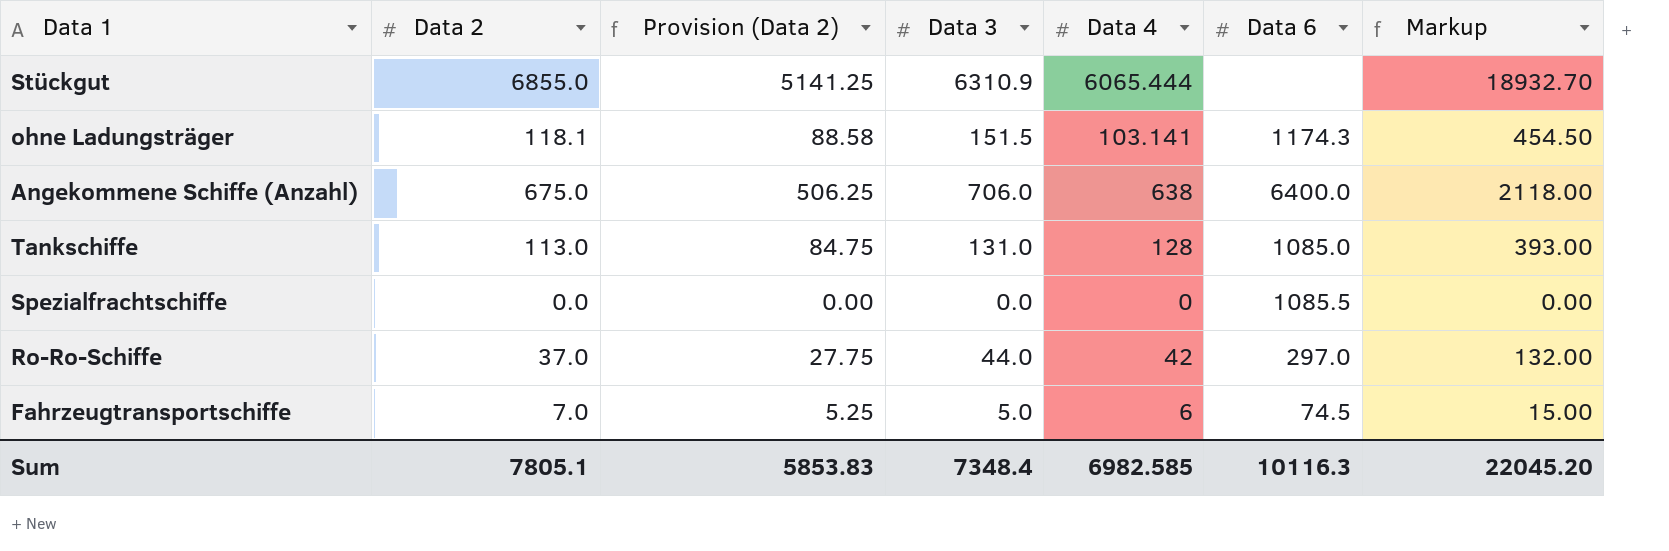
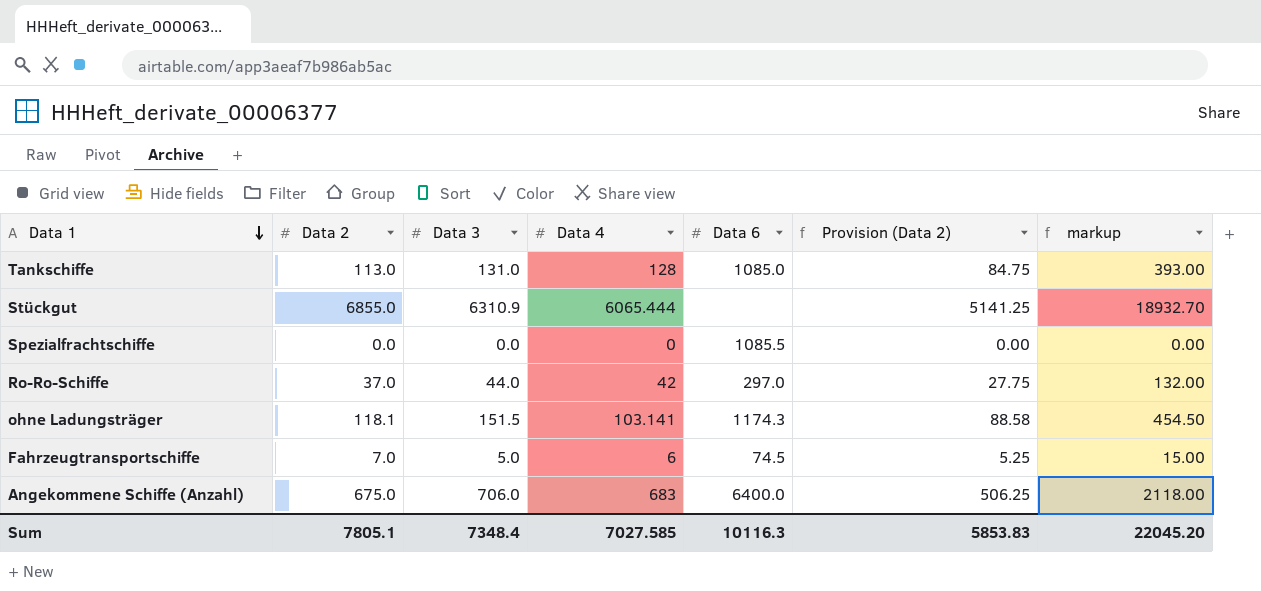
row order: none -> Data 1 descending
column Provision (Data 2) | position: 3 -> 6
column name: Markup -> markup
Angekommene Schiffe (Anzahl) | Data 4: 638 -> 683
Sum | Data 4: 6982.585 -> 7027.585

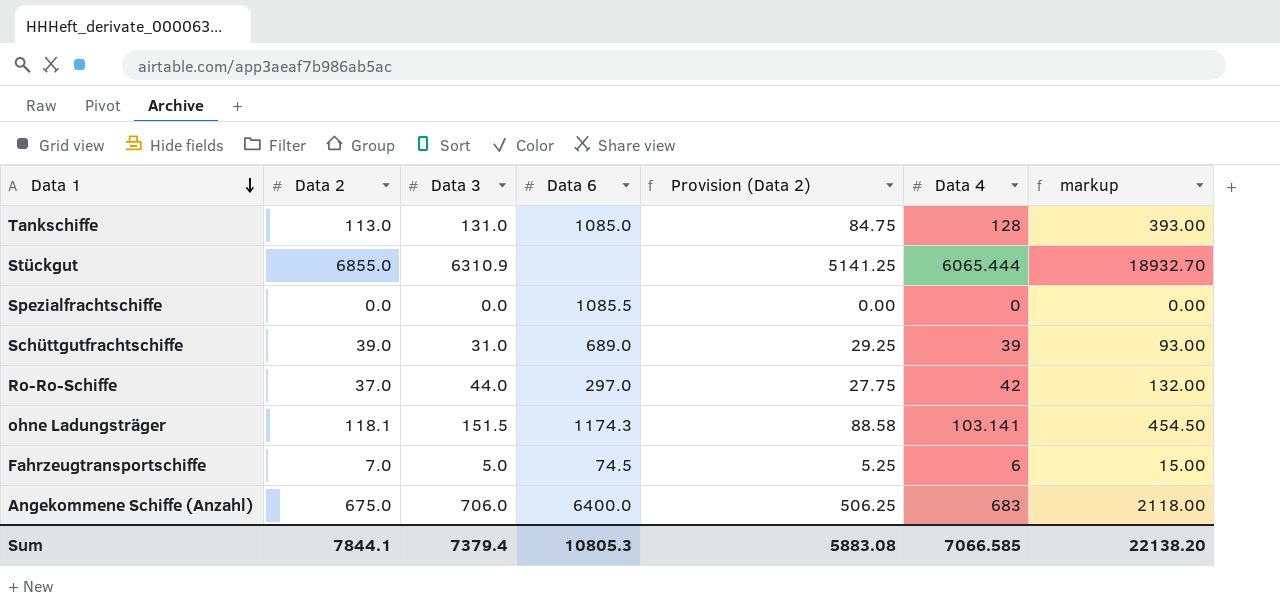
column Data 4 | position: 4 -> 6
row Schüttgutfrachtschiffe: none -> 39.0 | 31.0 | 689.0 | 29.25 | 39 | 93.00
Sum | Data 2: 7805.1 -> 7844.1
Sum | Data 3: 7348.4 -> 7379.4
Sum | Data 6: 10116.3 -> 10805.3
Sum | Provision (Data 2): 5853.83 -> 5883.08
Sum | Data 4: 7027.585 -> 7066.585
Sum | markup: 22045.20 -> 22138.20

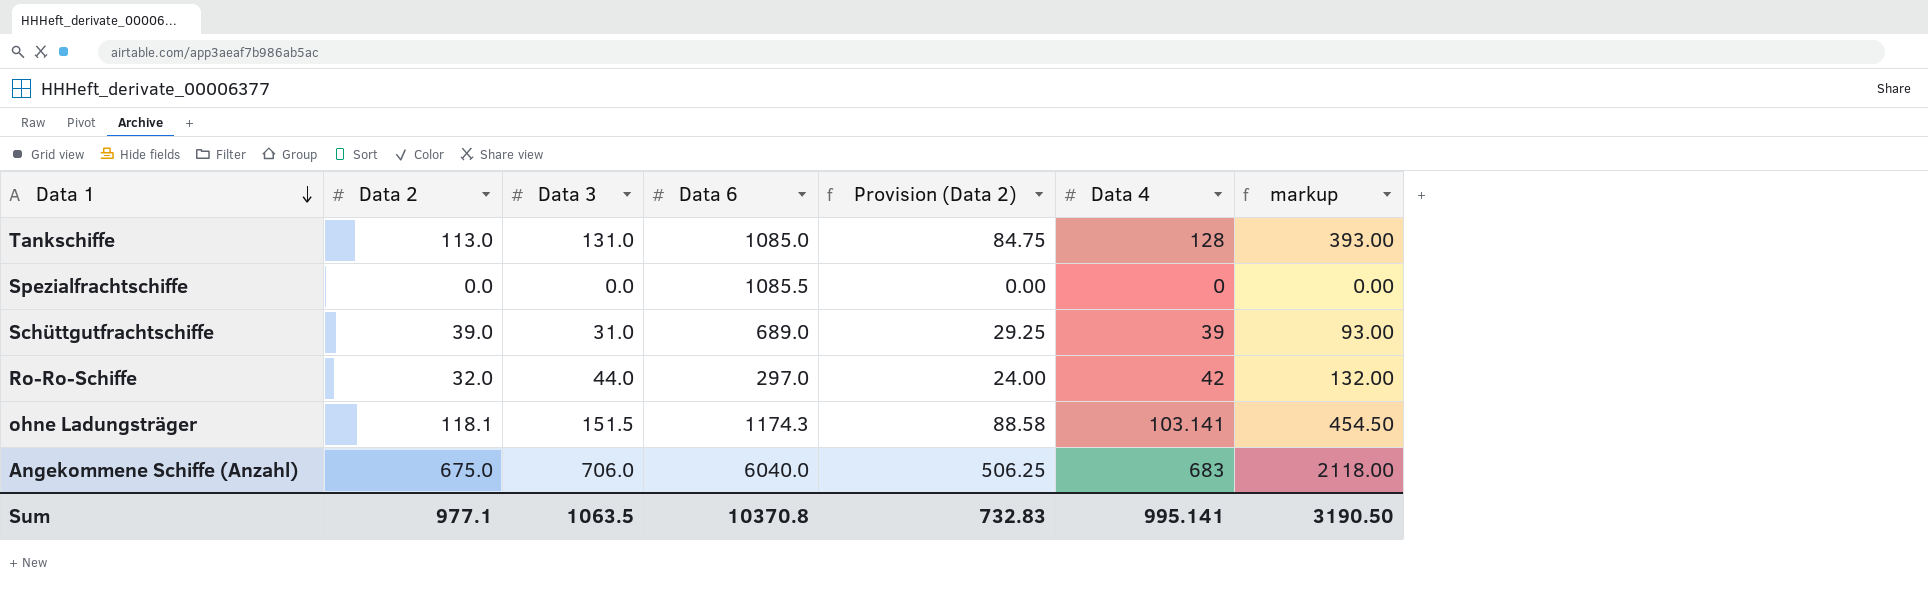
row Stückgut: 6855.0 | 6310.9 | none | 5141.25 | 6065.444 | 18932.70 -> none
row Fahrzeugtransportschiffe: 7.0 | 5.0 | 74.5 | 5.25 | 6 | 15.00 -> none
Ro-Ro-Schiffe | Data 2: 37.0 -> 32.0
Ro-Ro-Schiffe | Provision (Data 2): 27.75 -> 24.00
Angekommene Schiffe (Anzahl) | Data 6: 6400.0 -> 6040.0
Sum | Data 2: 7844.1 -> 977.1
Sum | Data 3: 7379.4 -> 1063.5
Sum | Data 6: 10805.3 -> 10370.8
Sum | Provision (Data 2): 5883.08 -> 732.83
Sum | Data 4: 7066.585 -> 995.141
Sum | markup: 22138.20 -> 3190.50

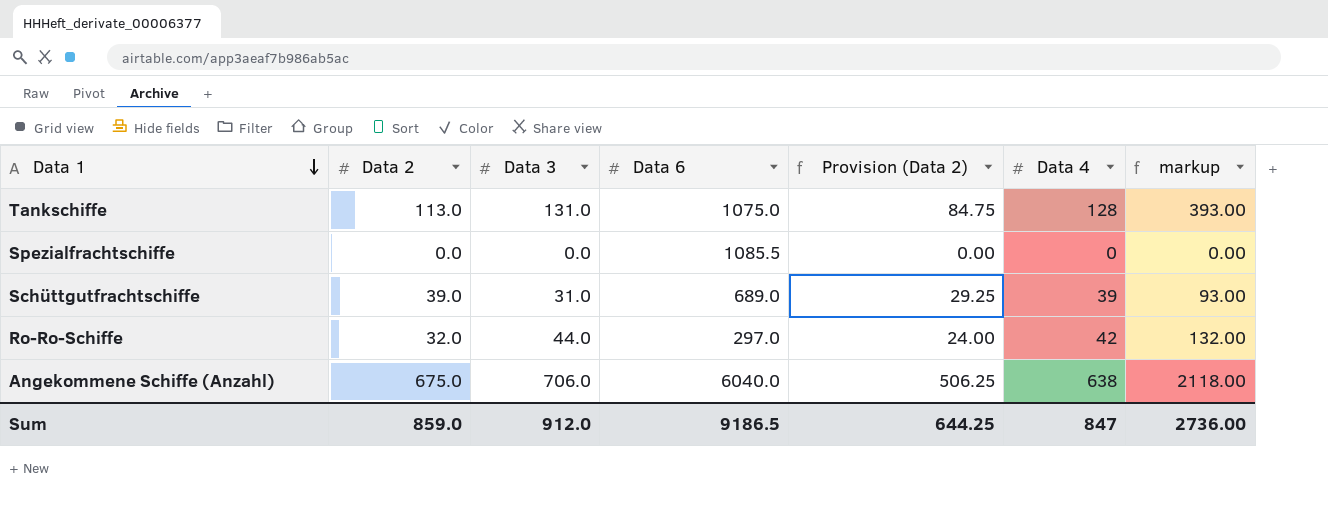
row ohne Ladungsträger: 118.1 | 151.5 | 1174.3 | 88.58 | 103.141 | 454.50 -> none
Tankschiffe | Data 6: 1085.0 -> 1075.0
Angekommene Schiffe (Anzahl) | Data 4: 683 -> 638
Sum | Data 2: 977.1 -> 859.0
Sum | Data 3: 1063.5 -> 912.0
Sum | Data 6: 10370.8 -> 9186.5
Sum | Provision (Data 2): 732.83 -> 644.25
Sum | Data 4: 995.141 -> 847
Sum | markup: 3190.50 -> 2736.00

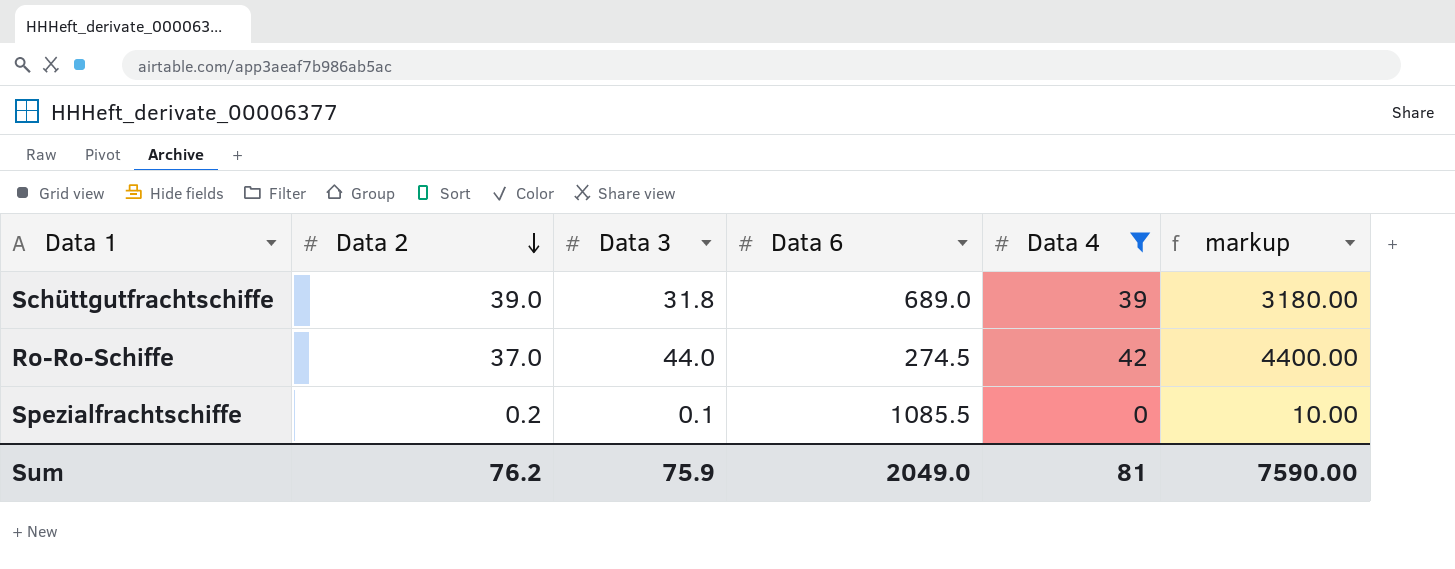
filter: none -> Data 4 <= 42
row order: Data 1 descending -> Data 2 descending
column Provision (Data 2) | formula: [Data 2] * 0.75 -> none
column markup | formula: [Data 3] * 3 -> [Data 3] * 100
Schüttgutfrachtschiffe | Data 3: 31.0 -> 31.8
Ro-Ro-Schiffe | Data 2: 32.0 -> 37.0
Ro-Ro-Schiffe | Data 6: 297.0 -> 274.5
Spezialfrachtschiffe | Data 2: 0.0 -> 0.2
Spezialfrachtschiffe | Data 3: 0.0 -> 0.1
Sum | Data 2: 859.0 -> 76.2
Sum | Data 3: 912.0 -> 75.9
Sum | Data 6: 9186.5 -> 2049.0
Sum | Data 4: 847 -> 81
Sum | markup: 2736.00 -> 7590.00

